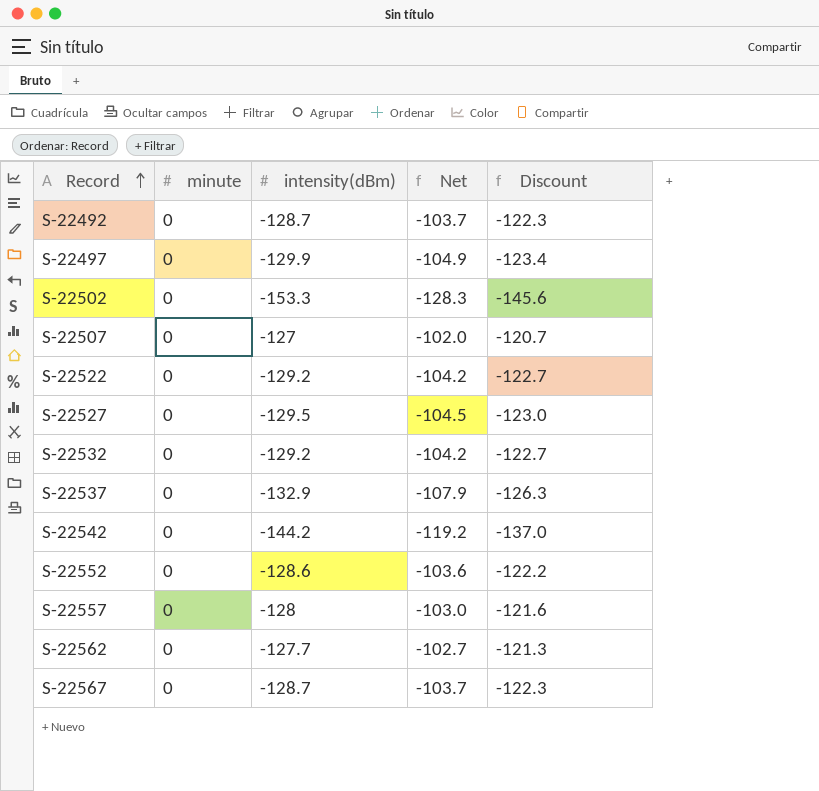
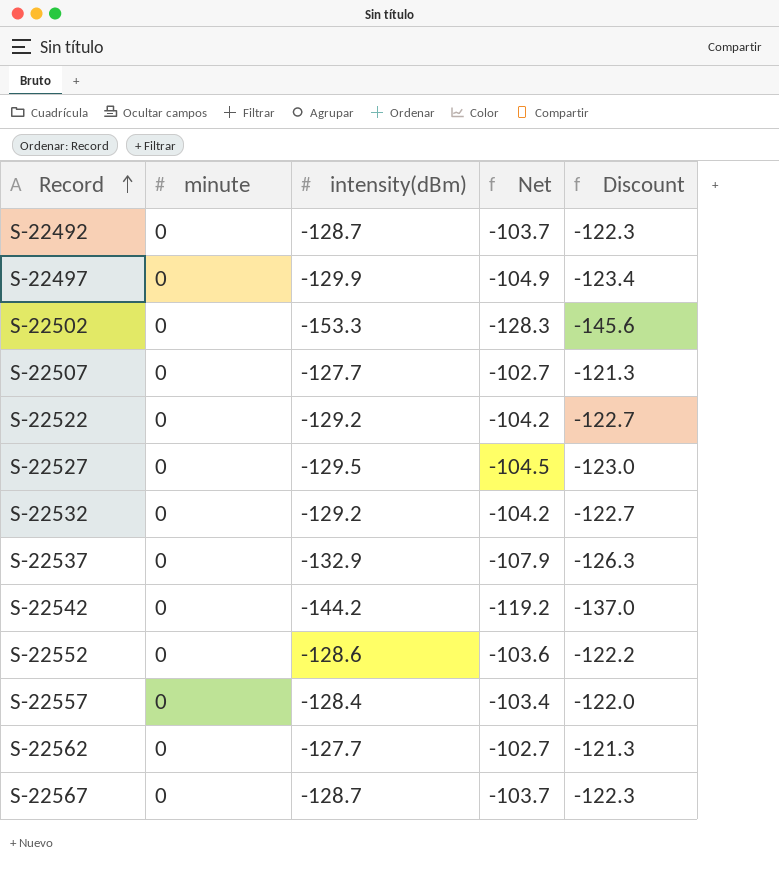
S-22507 | intensity(dBm): -127 -> -127.7
S-22507 | Net: -102.0 -> -102.7
S-22507 | Discount: -120.7 -> -121.3
S-22557 | intensity(dBm): -128 -> -128.4
S-22557 | Net: -103.0 -> -103.4
S-22557 | Discount: -121.6 -> -122.0

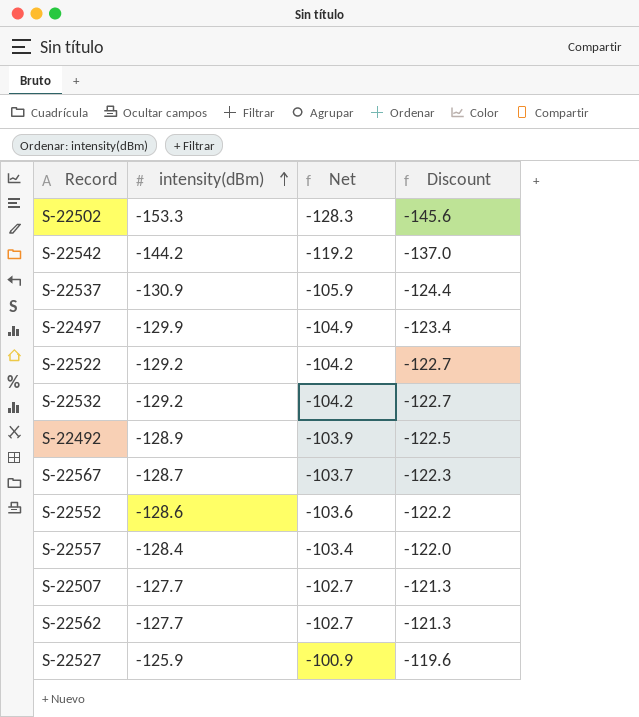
row order: Record ascending -> intensity(dBm) ascending
column minute | position: 2 -> none
S-22537 | intensity(dBm): -132.9 -> -130.9
S-22537 | Net: -107.9 -> -105.9
S-22537 | Discount: -126.3 -> -124.4
S-22492 | intensity(dBm): -128.7 -> -128.9
S-22492 | Net: -103.7 -> -103.9
S-22492 | Discount: -122.3 -> -122.5
S-22527 | intensity(dBm): -129.5 -> -125.9
S-22527 | Net: -104.5 -> -100.9
S-22527 | Discount: -123.0 -> -119.6

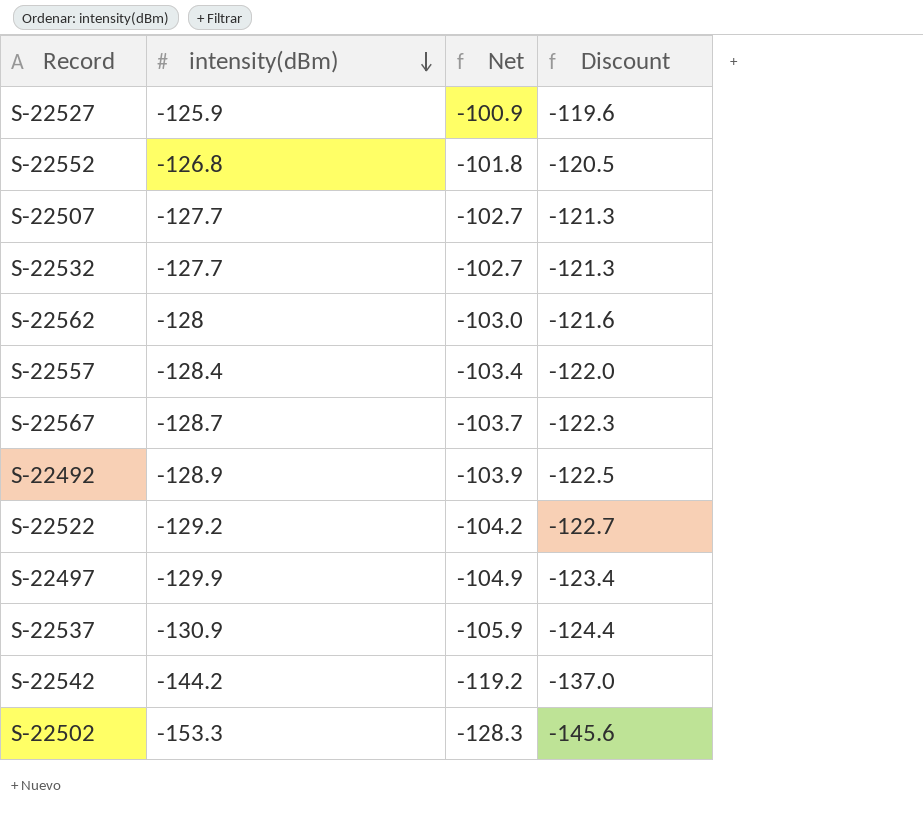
row order: intensity(dBm) ascending -> intensity(dBm) descending
S-22552 | intensity(dBm): -128.6 -> -126.8
S-22552 | Net: -103.6 -> -101.8
S-22552 | Discount: -122.2 -> -120.5
S-22532 | intensity(dBm): -129.2 -> -127.7
S-22532 | Net: -104.2 -> -102.7
S-22532 | Discount: -122.7 -> -121.3
S-22562 | intensity(dBm): -127.7 -> -128
S-22562 | Net: -102.7 -> -103.0
S-22562 | Discount: -121.3 -> -121.6

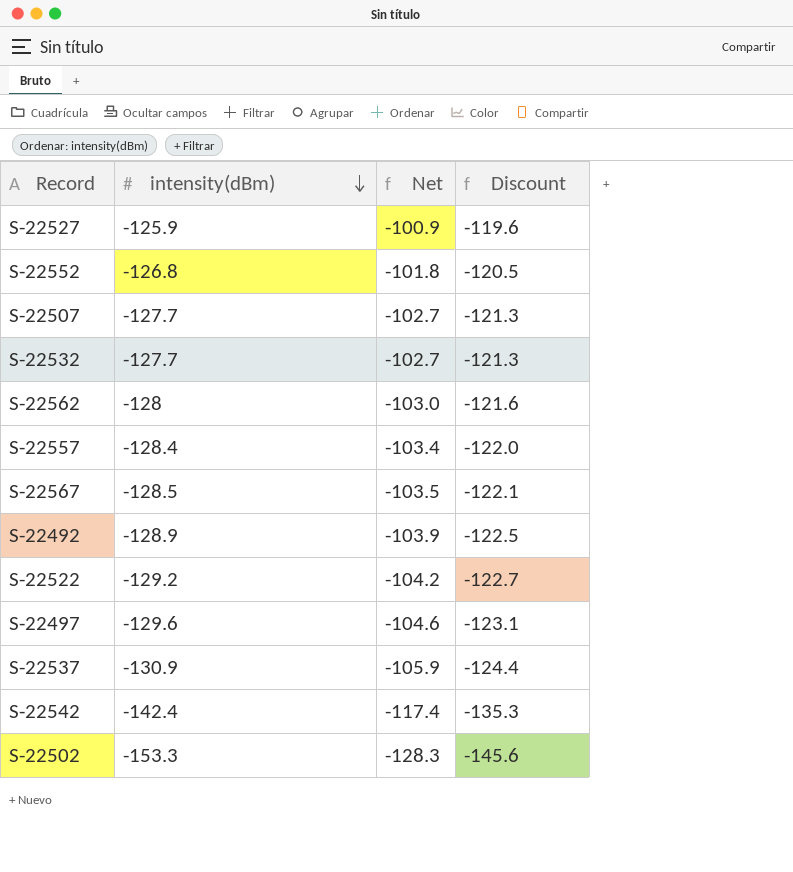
S-22567 | intensity(dBm): -128.7 -> -128.5
S-22567 | Net: -103.7 -> -103.5
S-22567 | Discount: -122.3 -> -122.1
S-22497 | intensity(dBm): -129.9 -> -129.6
S-22497 | Net: -104.9 -> -104.6
S-22497 | Discount: -123.4 -> -123.1
S-22542 | intensity(dBm): -144.2 -> -142.4
S-22542 | Net: -119.2 -> -117.4
S-22542 | Discount: -137.0 -> -135.3

